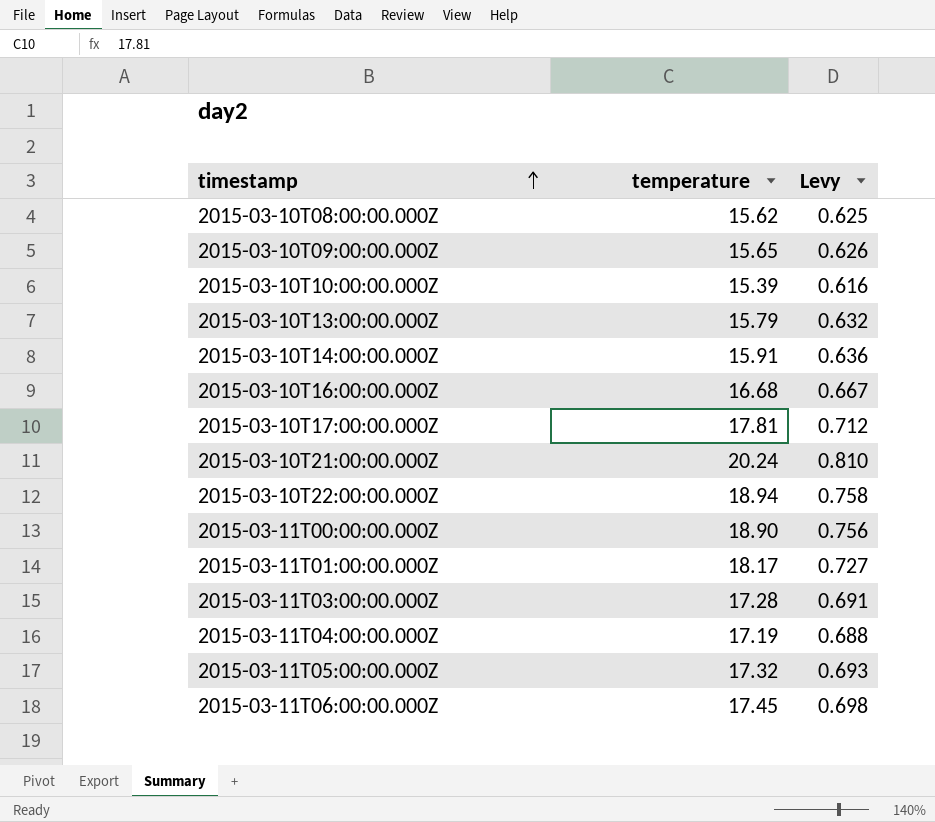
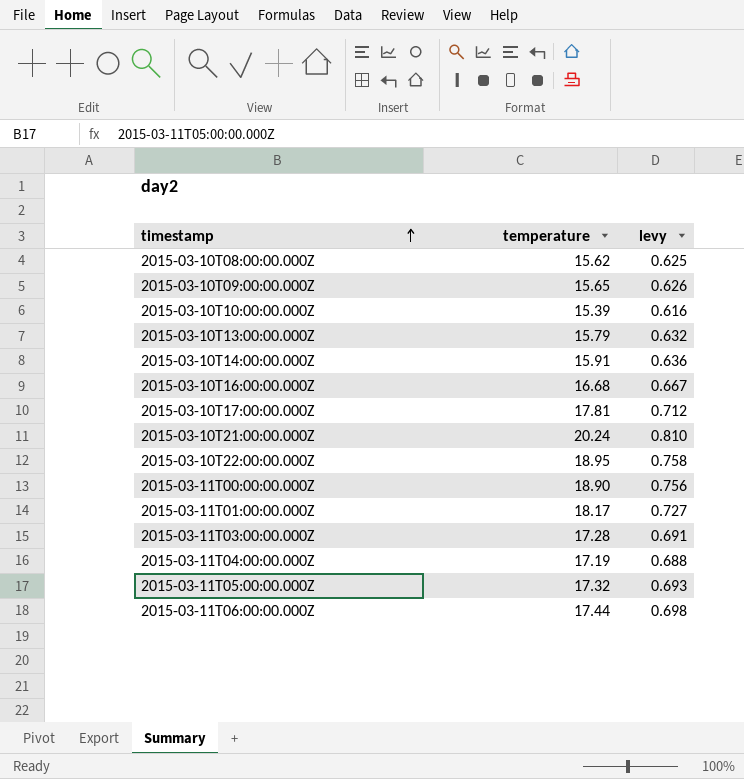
column name: Levy -> levy
2015-03-10T22:00:00.000Z | temperature: 18.94 -> 18.95
2015-03-11T06:00:00.000Z | temperature: 17.45 -> 17.44

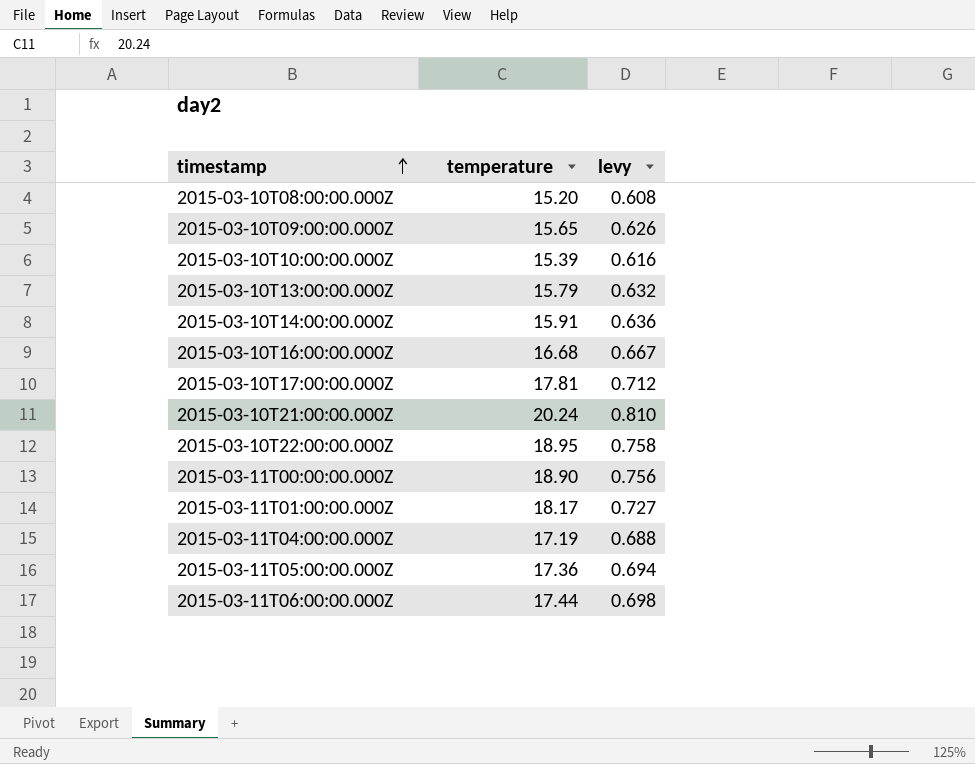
row 2015-03-11T03:00:00.000Z: 17.28 | 0.691 -> none
2015-03-10T08:00:00.000Z | temperature: 15.62 -> 15.20
2015-03-10T08:00:00.000Z | levy: 0.625 -> 0.608
2015-03-11T05:00:00.000Z | temperature: 17.32 -> 17.36
2015-03-11T05:00:00.000Z | levy: 0.693 -> 0.694

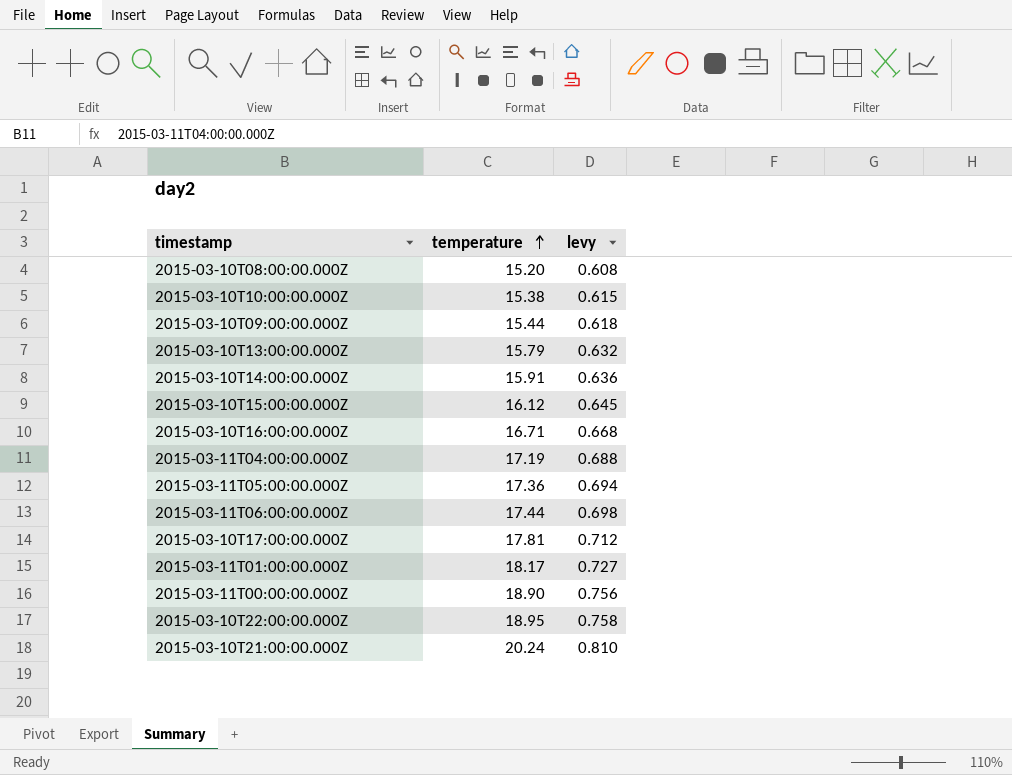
row order: timestamp ascending -> temperature ascending
2015-03-10T10:00:00.000Z | temperature: 15.39 -> 15.38
2015-03-10T10:00:00.000Z | levy: 0.616 -> 0.615
2015-03-10T09:00:00.000Z | temperature: 15.65 -> 15.44
2015-03-10T09:00:00.000Z | levy: 0.626 -> 0.618
row 2015-03-10T15:00:00.000Z: none -> 16.12 | 0.645
2015-03-10T16:00:00.000Z | temperature: 16.68 -> 16.71
2015-03-10T16:00:00.000Z | levy: 0.667 -> 0.668

